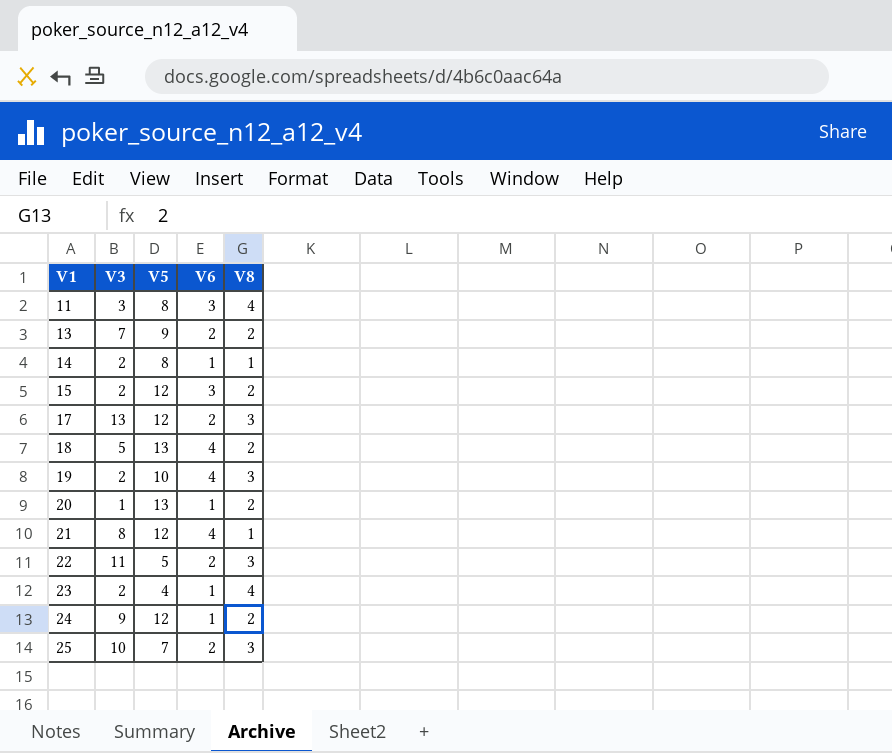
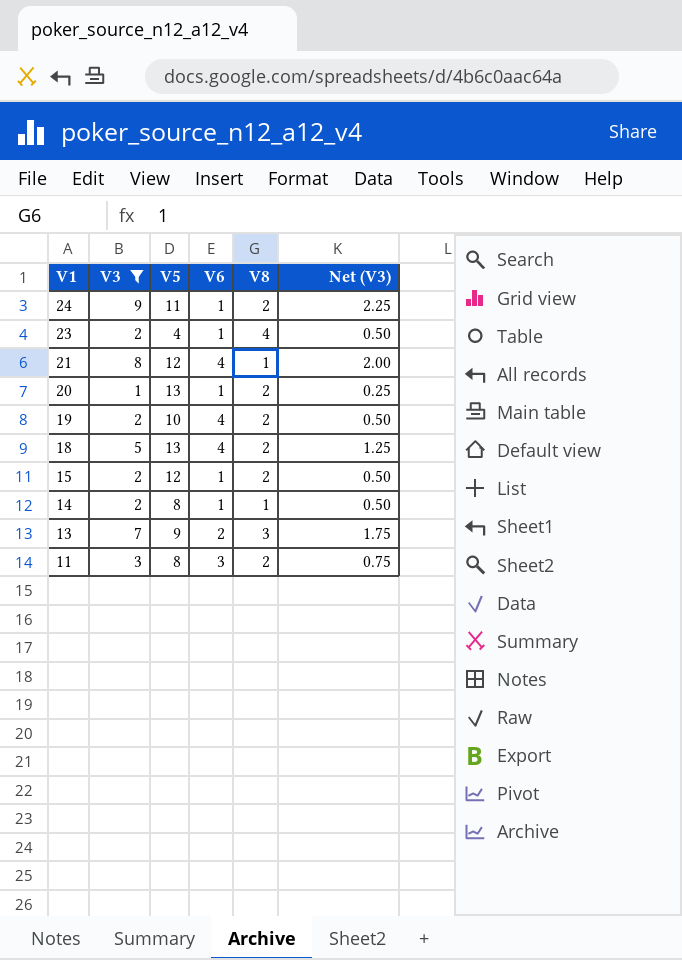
filter: none -> V3 <= 9
row order: V1 ascending -> V1 descending
column Net (V3) | formula: none -> [V3] * 0.25
24 | V5: 12 -> 11
19 | V8: 3 -> 2
15 | V6: 3 -> 1
13 | V8: 2 -> 3
11 | V8: 4 -> 2

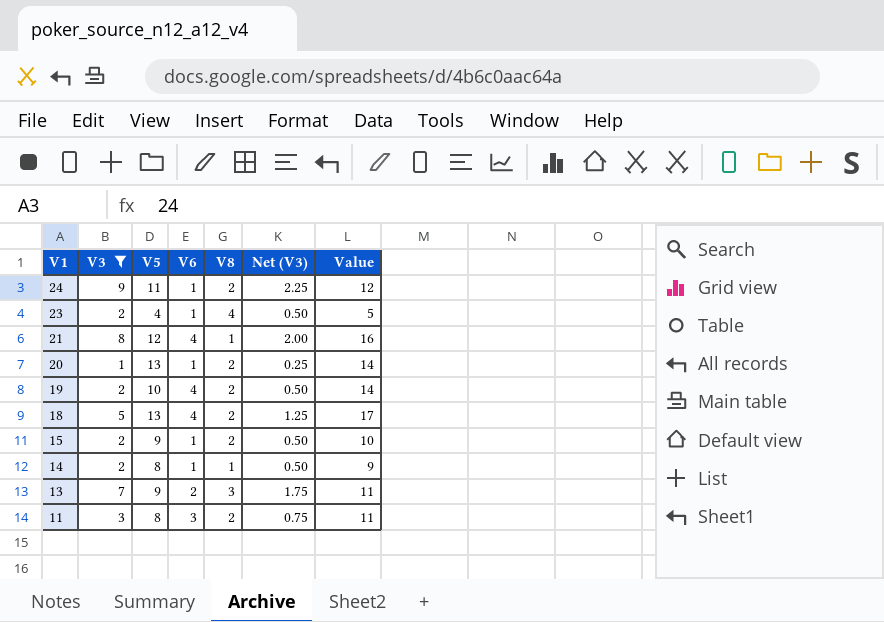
column Value | formula: none -> [V5] + [V6]
15 | V5: 12 -> 9

